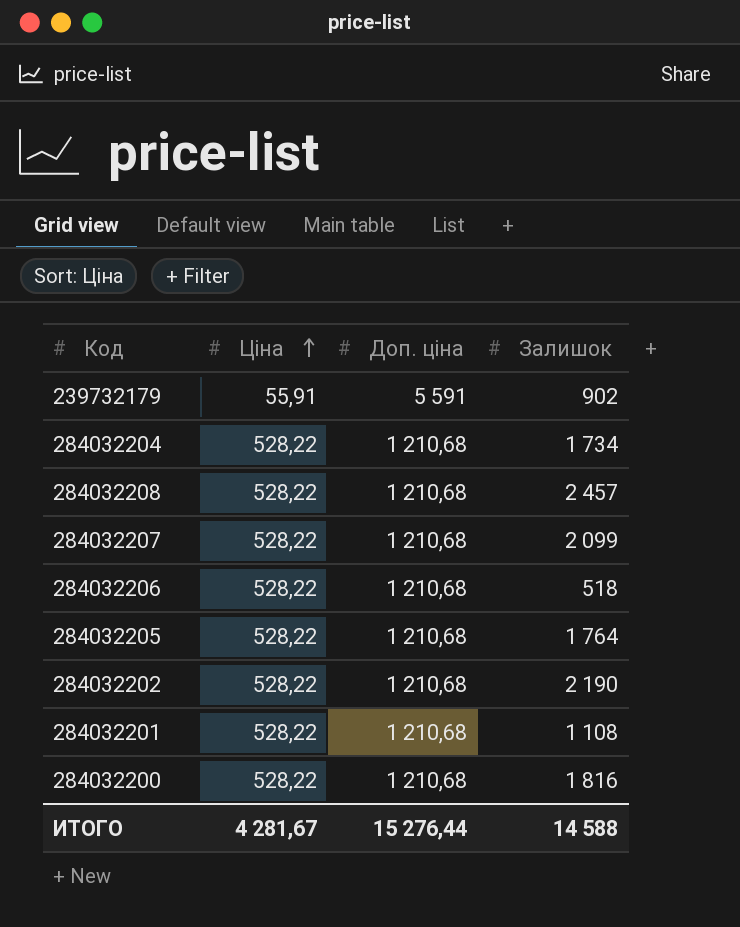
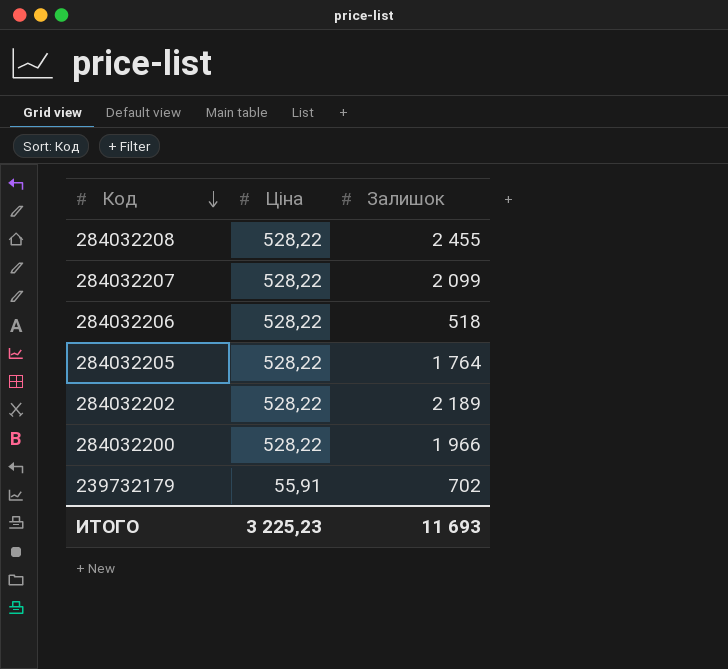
row order: Ціна ascending -> Код descending
column Доп. ціна | position: 3 -> none
row 284032204: 528,22 | 1 210,68 | 1 734 -> none
row 284032201: 528,22 | 1 210,68 | 1 108 -> none
284032208 | Залишок: 2 457 -> 2 455
284032202 | Залишок: 2 190 -> 2 189
284032200 | Залишок: 1 816 -> 1 966
239732179 | Залишок: 902 -> 702
ИТОГО | Ціна: 4 281,67 -> 3 225,23
ИТОГО | Залишок: 14 588 -> 11 693

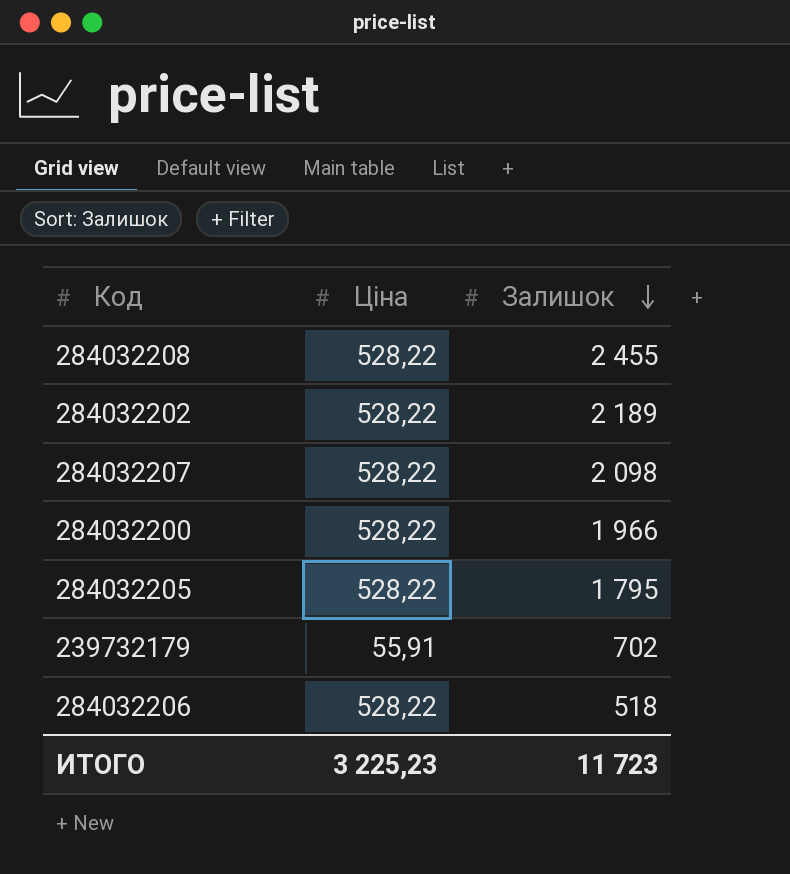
row order: Код descending -> Залишок descending
284032207 | Залишок: 2 099 -> 2 098
284032205 | Залишок: 1 764 -> 1 795
ИТОГО | Залишок: 11 693 -> 11 723

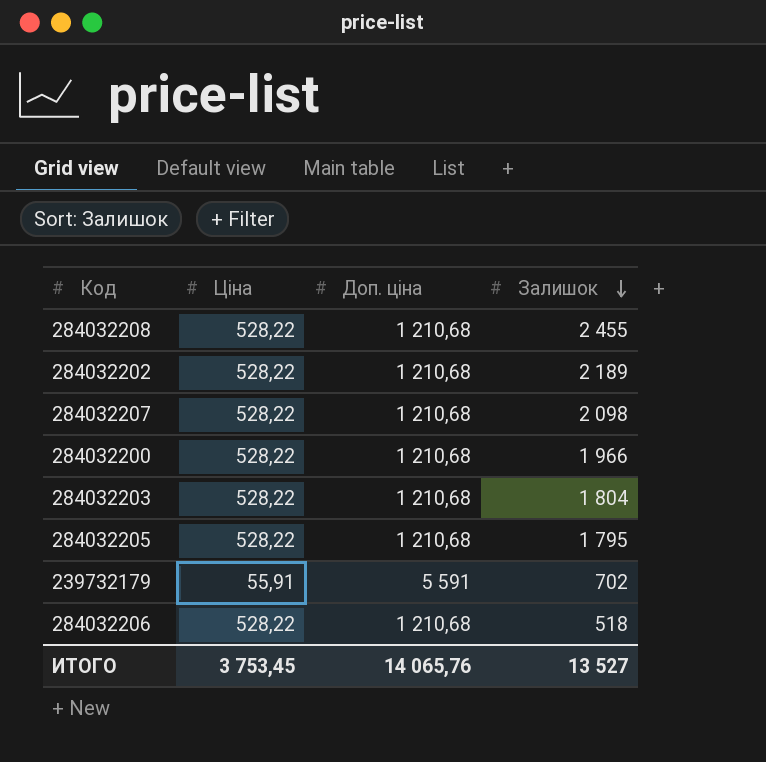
column Доп. ціна | position: none -> 3
row 284032203: none -> 528,22 | 1 210,68 | 1 804
ИТОГО | Ціна: 3 225,23 -> 3 753,45
ИТОГО | Залишок: 11 723 -> 13 527

